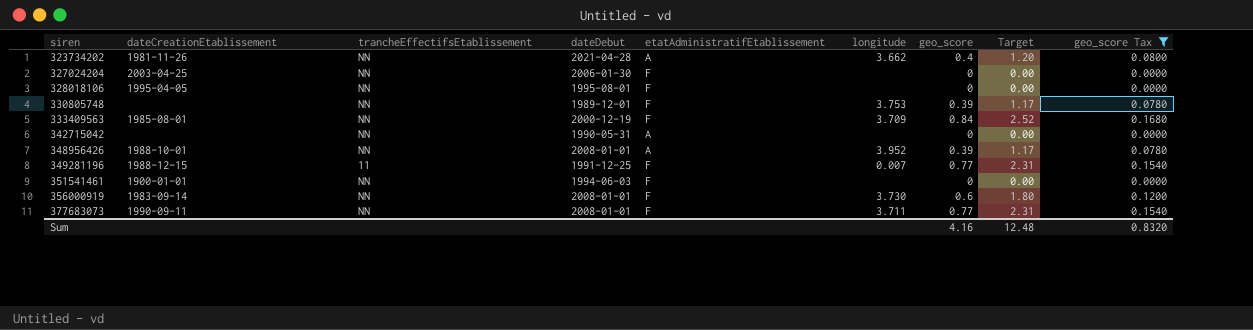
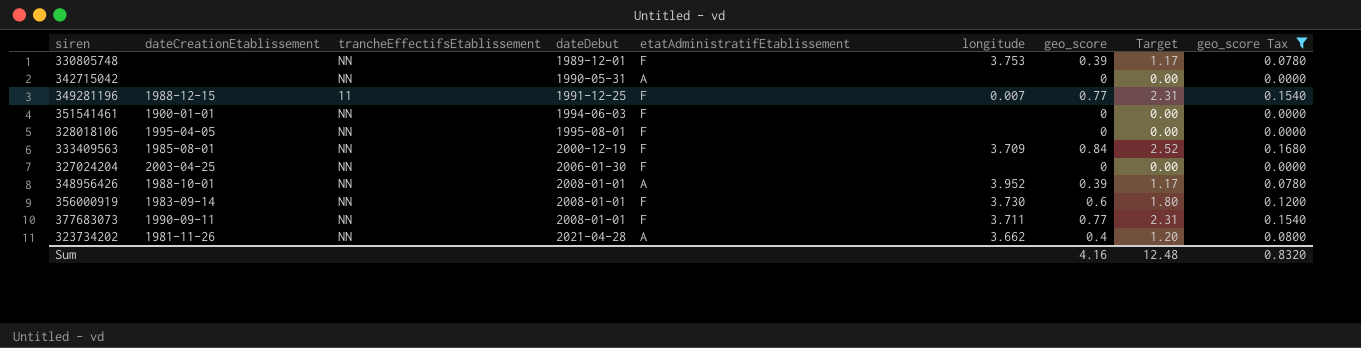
row order: siren ascending -> dateDebut ascending

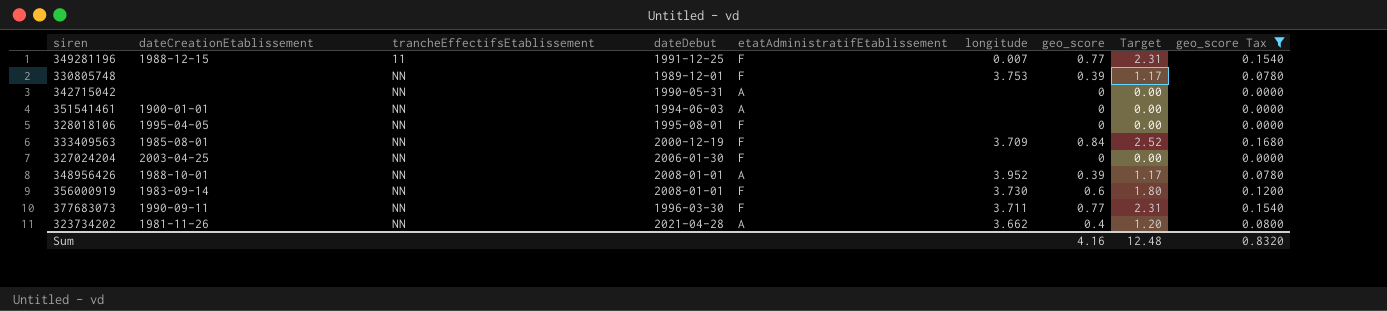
row order: dateDebut ascending -> trancheEffectifsEtablissement ascending
351541461 | etatAdministratifEtablissement: F -> A
377683073 | dateDebut: 2008-01-01 -> 1996-03-30

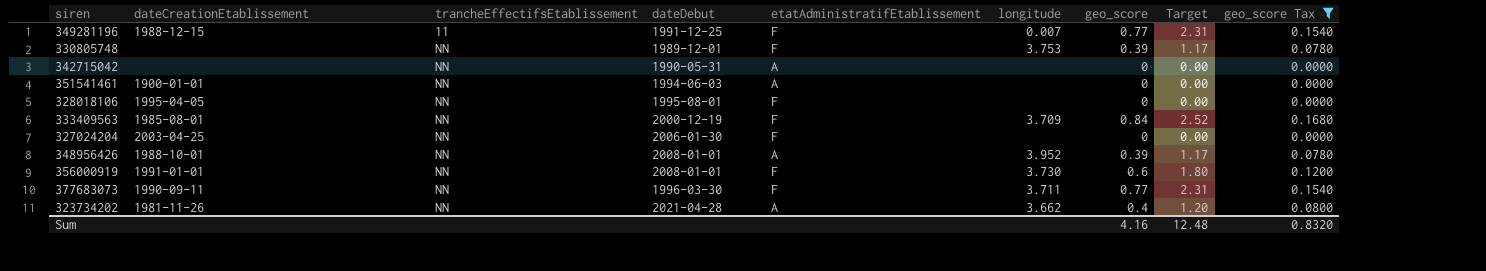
356000919 | dateCreationEtablissement: 1983-09-14 -> 1991-01-01

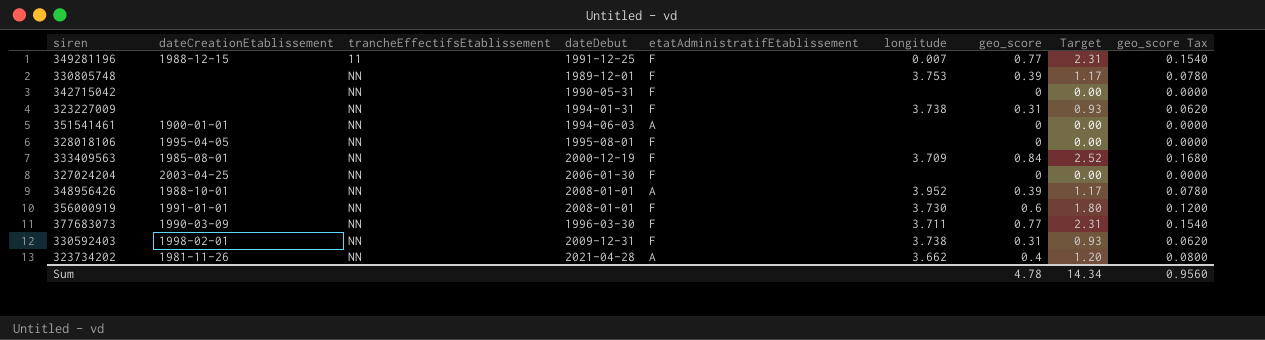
filter: geo_score Tax != 0.0620 -> none
342715042 | etatAdministratifEtablissement: A -> F
377683073 | dateCreationEtablissement: 1990-09-11 -> 1990-03-09
Sum | geo_score: 4.16 -> 4.78
Sum | Target: 12.48 -> 14.34
Sum | geo_score Tax: 0.8320 -> 0.9560

